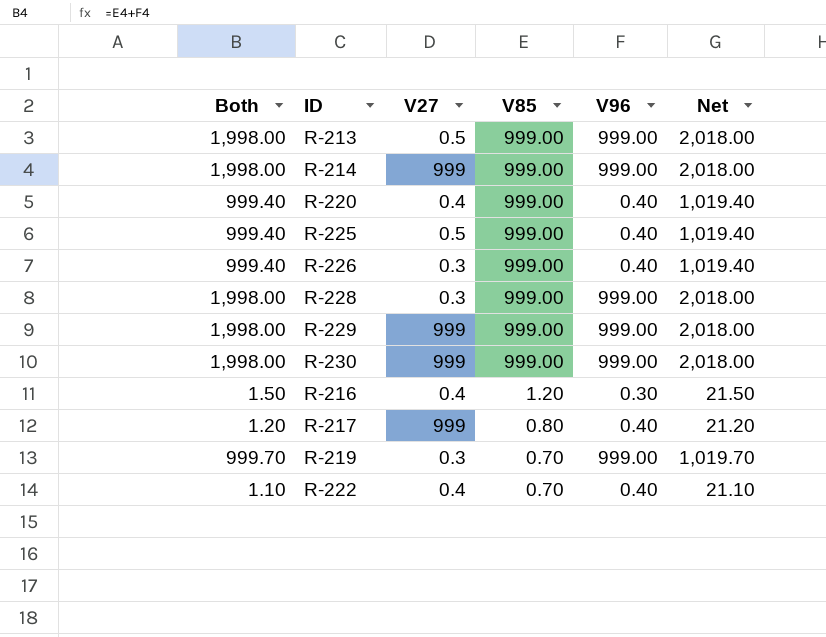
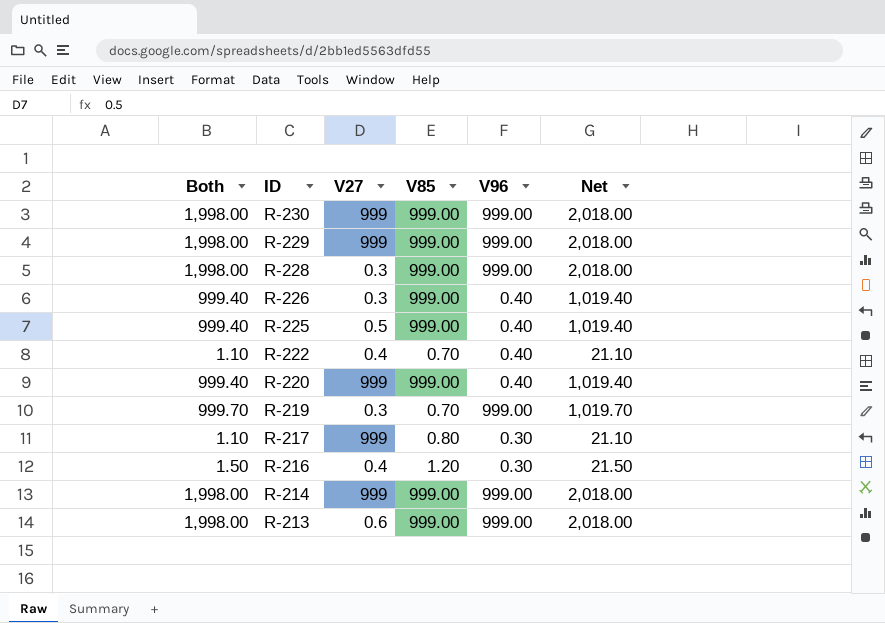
row order: V85 descending -> ID descending
R-220 | V27: 0.4 -> 999
R-217 | Both: 1.20 -> 1.10
R-217 | V96: 0.40 -> 0.30
R-217 | Net: 21.20 -> 21.10
R-213 | V27: 0.5 -> 0.6

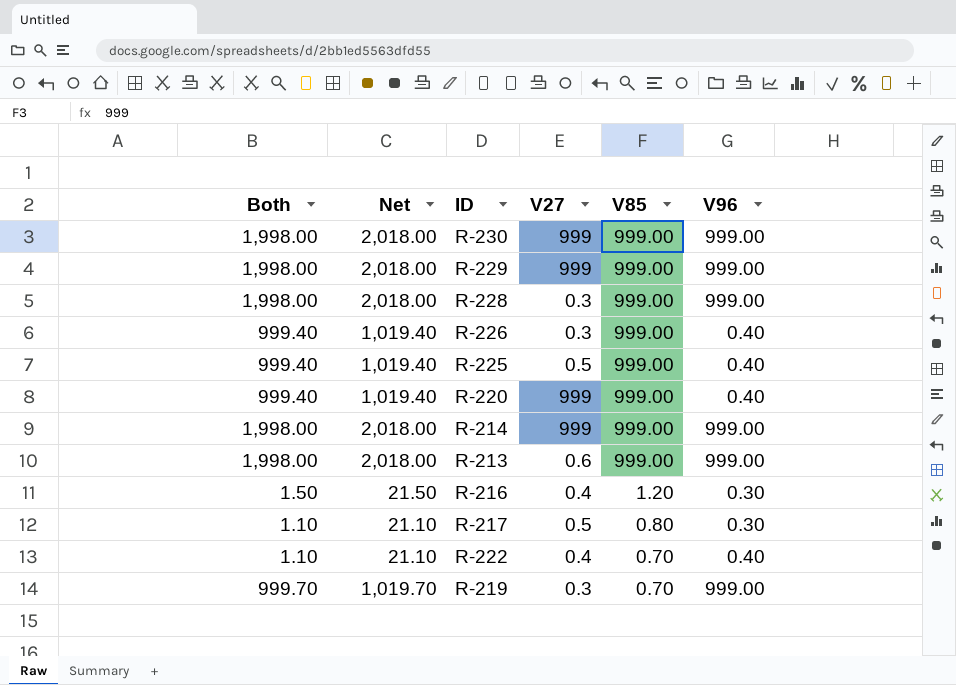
row order: ID descending -> V85 descending
column Net | position: 6 -> 2
R-217 | V27: 999 -> 0.5

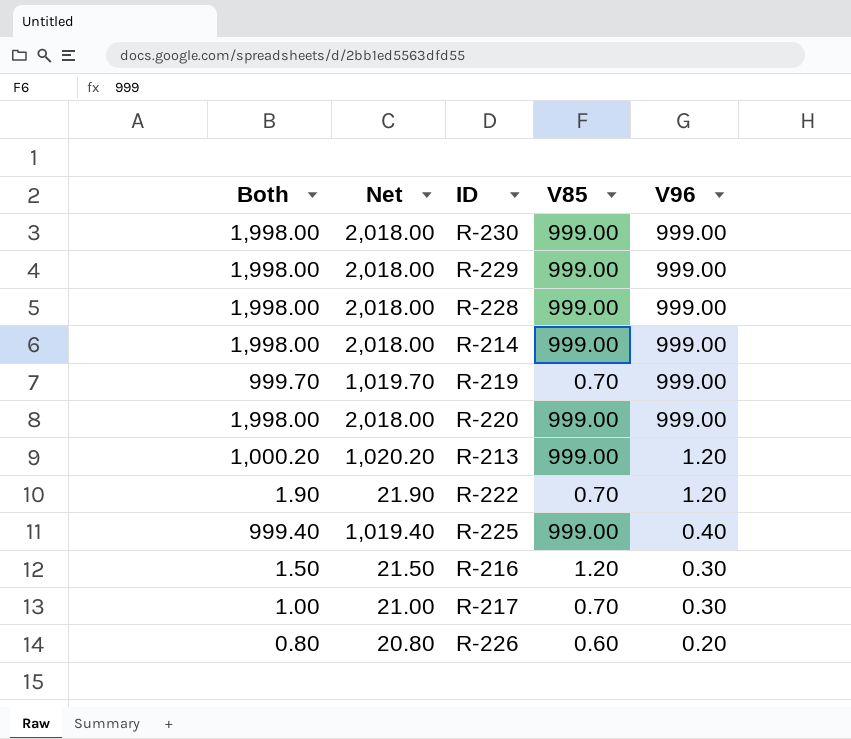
row order: V85 descending -> V96 descending
column V27 | position: 4 -> none
R-220 | Both: 999.40 -> 1,998.00
R-220 | Net: 1,019.40 -> 2,018.00
R-220 | V96: 0.40 -> 999.00
R-213 | Both: 1,998.00 -> 1,000.20
R-213 | Net: 2,018.00 -> 1,020.20
R-213 | V96: 999.00 -> 1.20
R-222 | Both: 1.10 -> 1.90
R-222 | Net: 21.10 -> 21.90
R-222 | V96: 0.40 -> 1.20
R-217 | Both: 1.10 -> 1.00
R-217 | Net: 21.10 -> 21.00
R-217 | V85: 0.80 -> 0.70
R-226 | Both: 999.40 -> 0.80
R-226 | Net: 1,019.40 -> 20.80
R-226 | V85: 999.00 -> 0.60
R-226 | V96: 0.40 -> 0.20

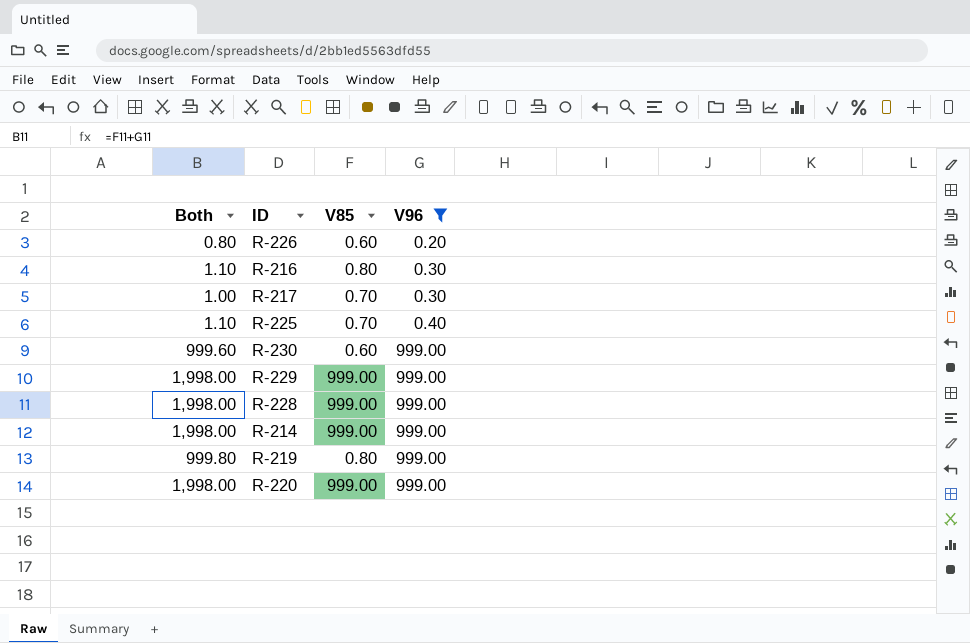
filter: none -> V96 != 1.20
row order: V96 descending -> V96 ascending
column Net | formula: [Both] + 20 -> none
R-216 | Both: 1.50 -> 1.10
R-216 | V85: 1.20 -> 0.80
R-225 | Both: 999.40 -> 1.10
R-225 | V85: 999.00 -> 0.70
R-230 | Both: 1,998.00 -> 999.60
R-230 | V85: 999.00 -> 0.60
R-219 | Both: 999.70 -> 999.80
R-219 | V85: 0.70 -> 0.80

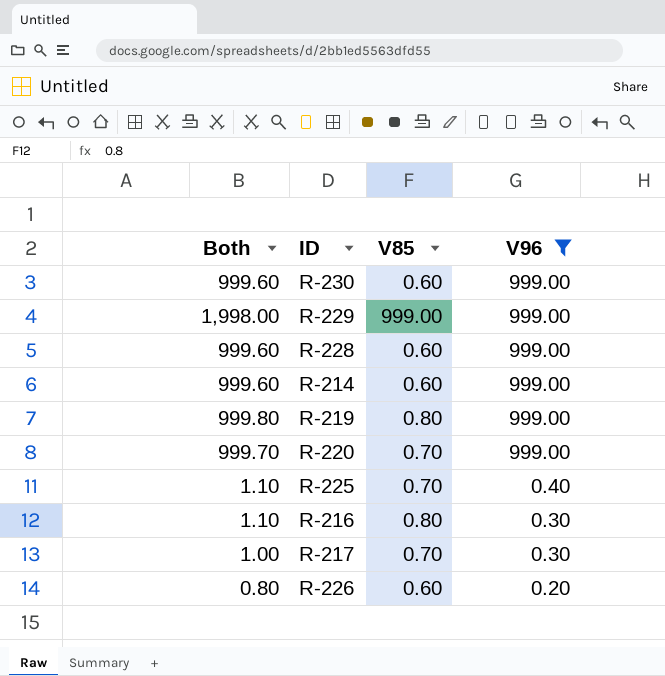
row order: V96 ascending -> V96 descending
R-228 | Both: 1,998.00 -> 999.60
R-228 | V85: 999.00 -> 0.60
R-214 | Both: 1,998.00 -> 999.60
R-214 | V85: 999.00 -> 0.60
R-220 | Both: 1,998.00 -> 999.70
R-220 | V85: 999.00 -> 0.70

